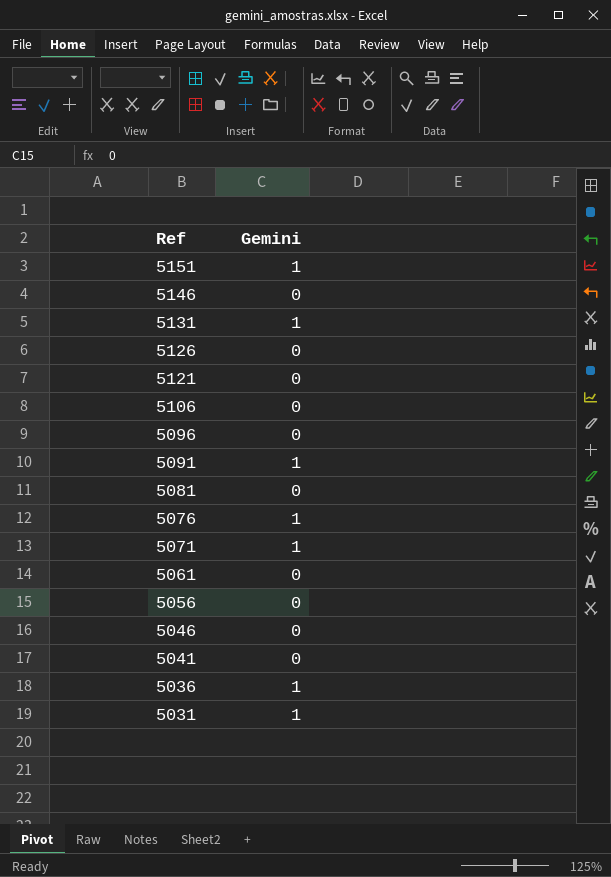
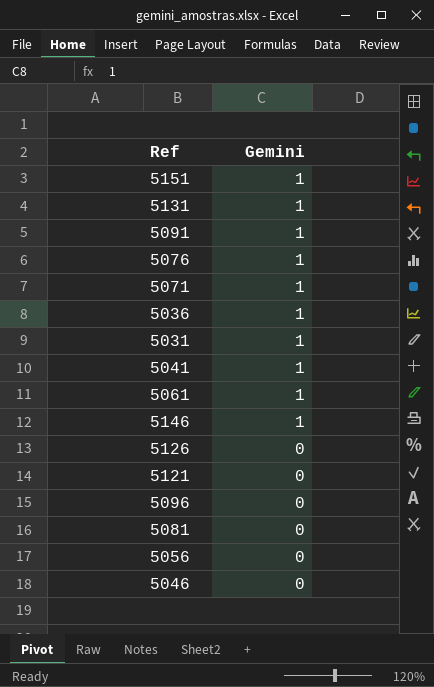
row order: Ref descending -> Gemini descending
row 5106: 0 -> none
5041 | Gemini: 0 -> 1
5061 | Gemini: 0 -> 1
5146 | Gemini: 0 -> 1

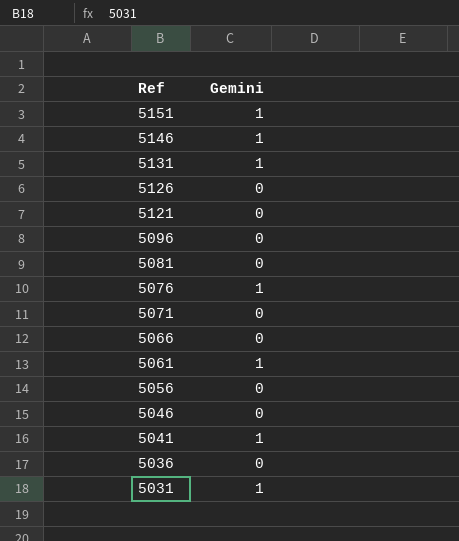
row order: Gemini descending -> Ref descending
row 5091: 1 -> none
5071 | Gemini: 1 -> 0
row 5066: none -> 0
5036 | Gemini: 1 -> 0

